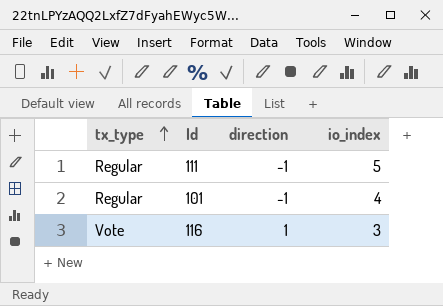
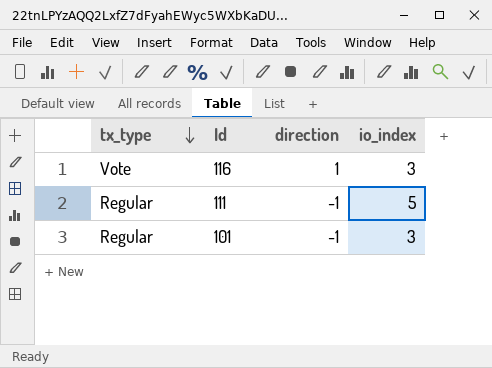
row order: tx_type ascending -> tx_type descending
101 | io_index: 4 -> 3

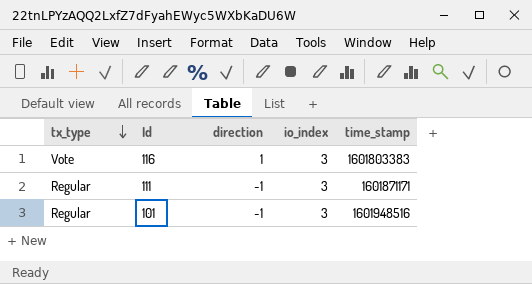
column time_stamp | position: none -> 5
111 | io_index: 5 -> 3

